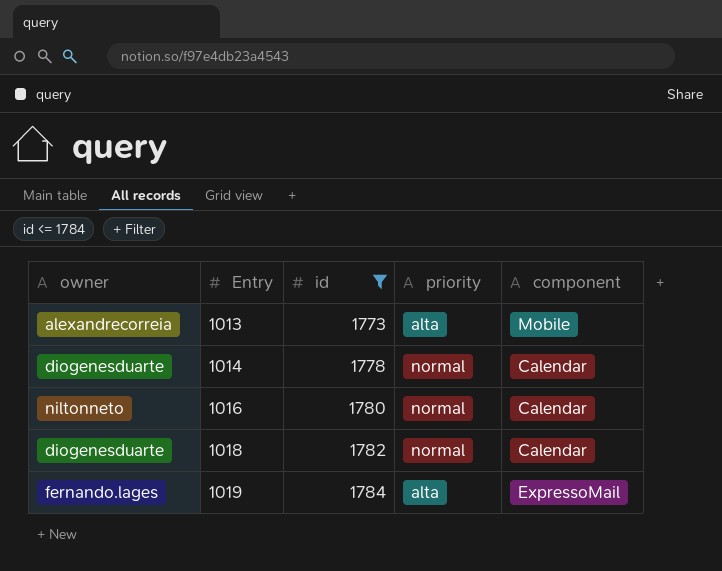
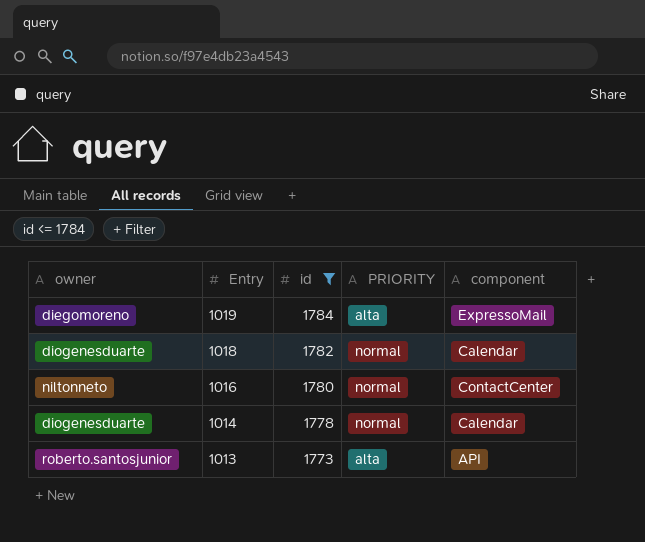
row order: Entry ascending -> Entry descending
column name: priority -> PRIORITY
1019 | owner: fernando.lages -> diegomoreno
1016 | component: Calendar -> ContactCenter
1013 | owner: alexandrecorreia -> roberto.santosjunior
1013 | component: Mobile -> API

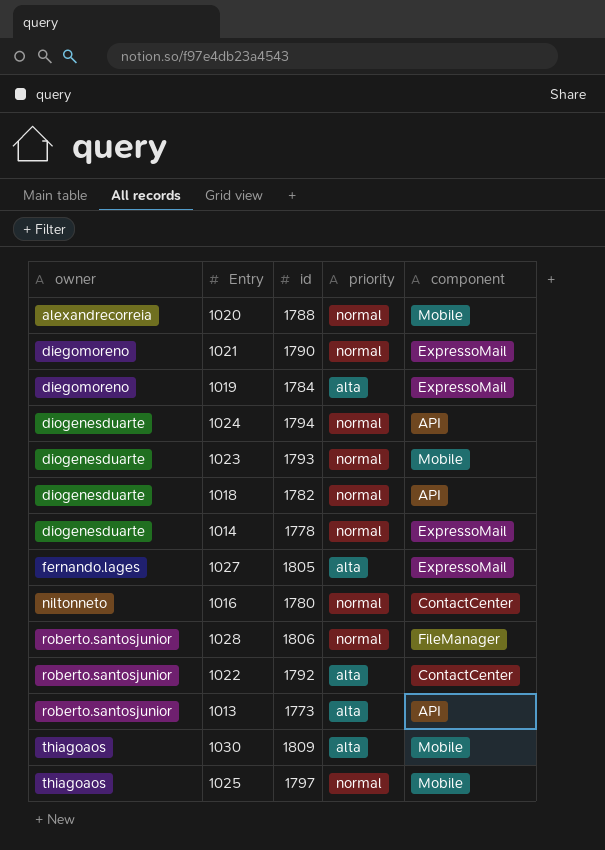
filter: id <= 1784 -> none
row order: Entry descending -> owner ascending
column name: PRIORITY -> priority
1018 | component: Calendar -> API
1014 | component: Calendar -> ExpressoMail

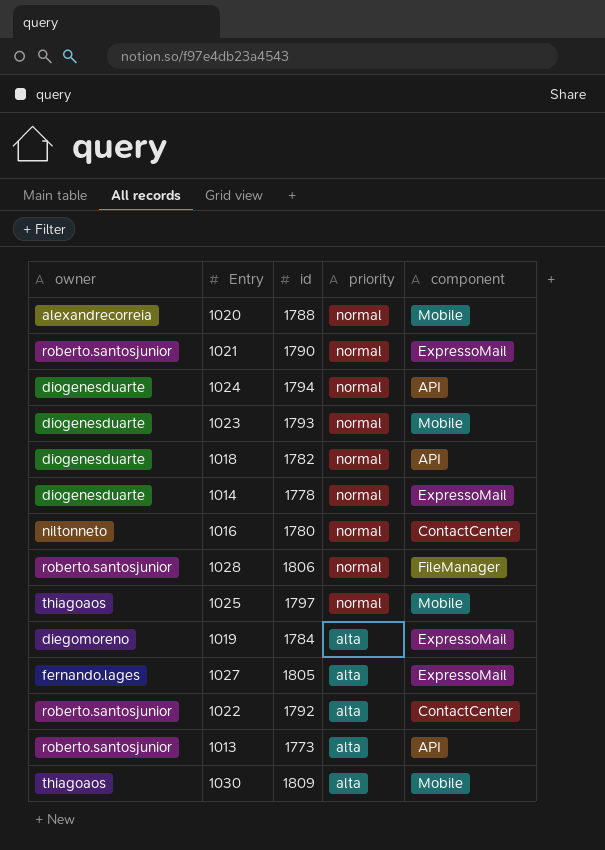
row order: owner ascending -> priority descending
1021 | owner: diegomoreno -> roberto.santosjunior

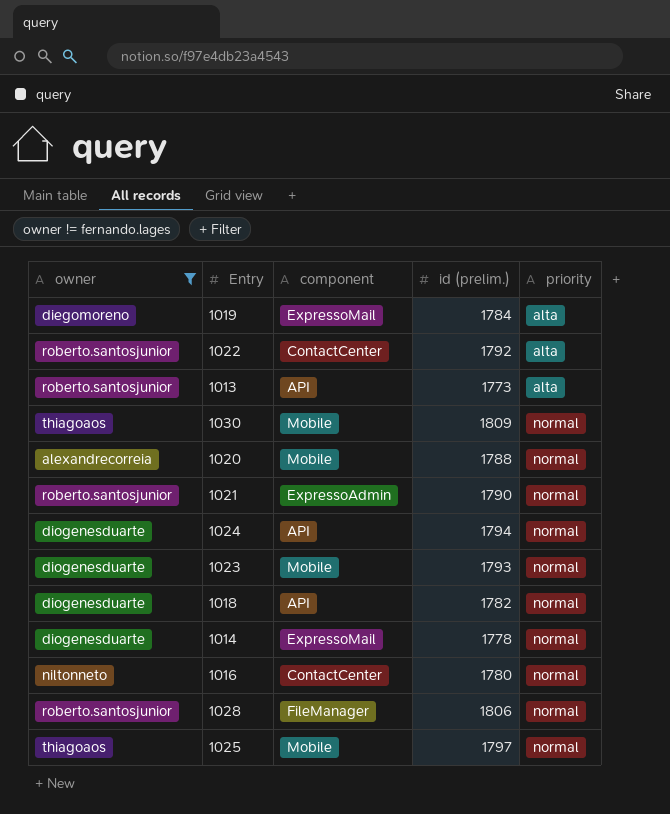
filter: none -> owner != fernando.lages
row order: priority descending -> priority ascending
column component | position: 5 -> 3
column name: id -> id (prelim.)
1030 | priority: alta -> normal
1021 | component: ExpressoMail -> ExpressoAdmin

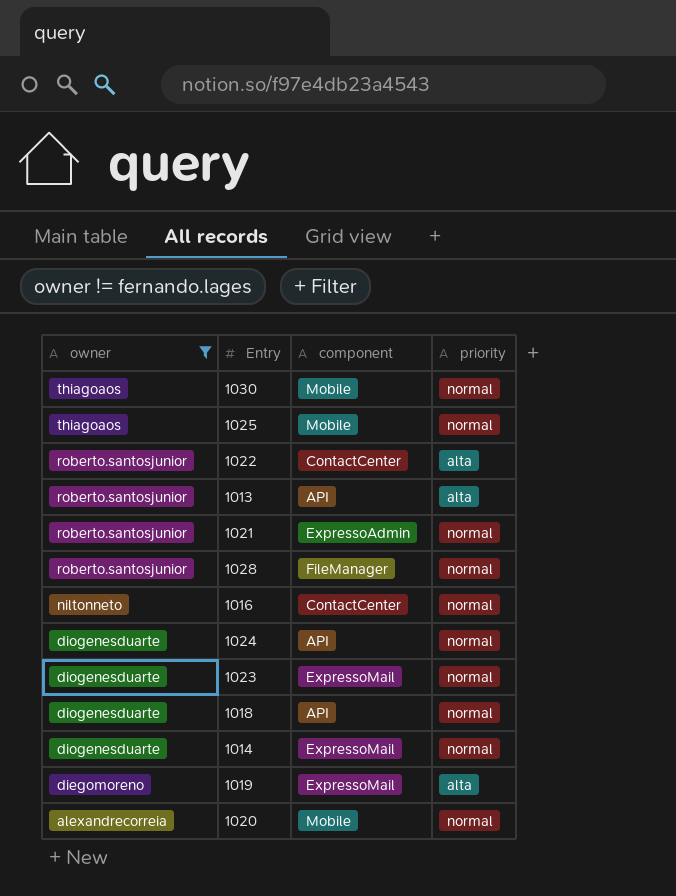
row order: priority ascending -> owner descending
column id (prelim.) | position: 4 -> none
1023 | component: Mobile -> ExpressoMail

